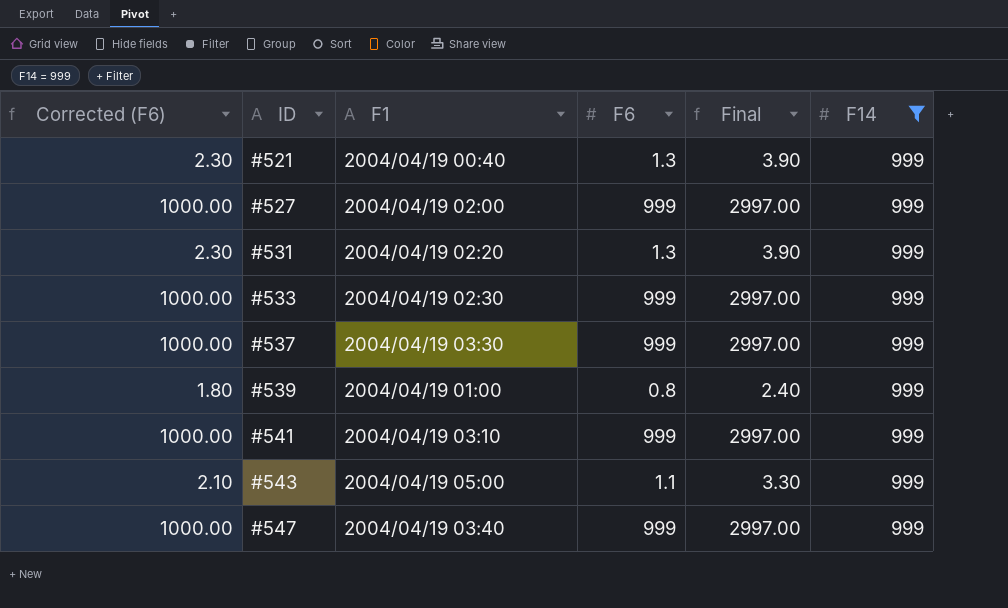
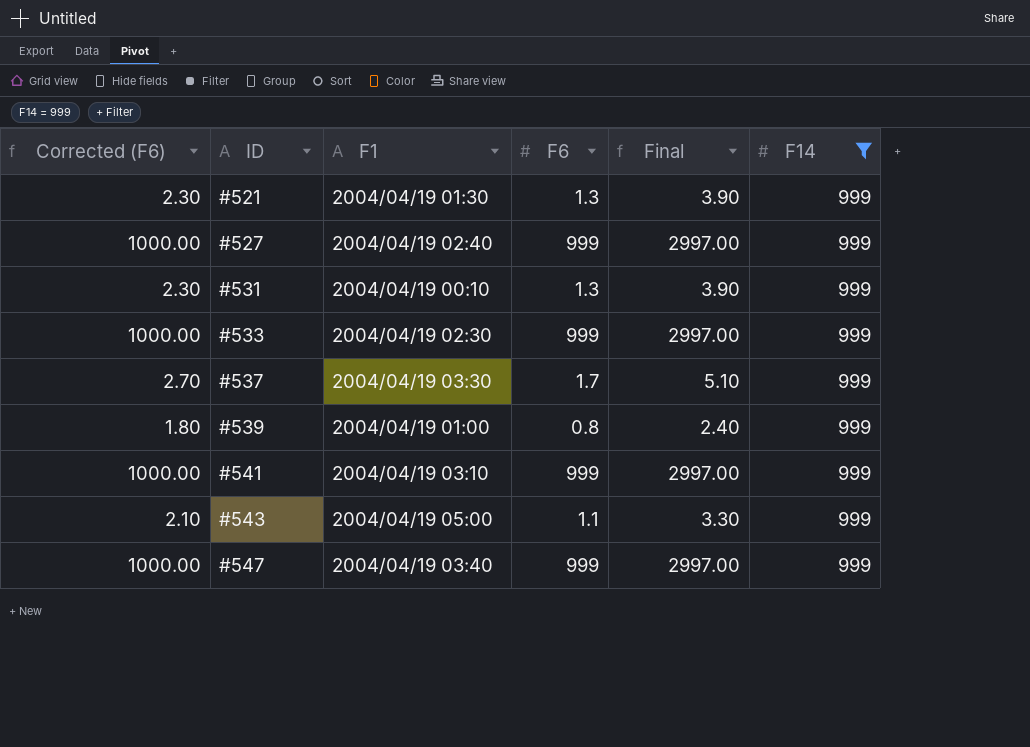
#521 | F1: 2004/04/19 00:40 -> 2004/04/19 01:30
#527 | F1: 2004/04/19 02:00 -> 2004/04/19 02:40
#531 | F1: 2004/04/19 02:20 -> 2004/04/19 00:10
#537 | Corrected (F6): 1000.00 -> 2.70
#537 | F6: 999 -> 1.7
#537 | Final: 2997.00 -> 5.10

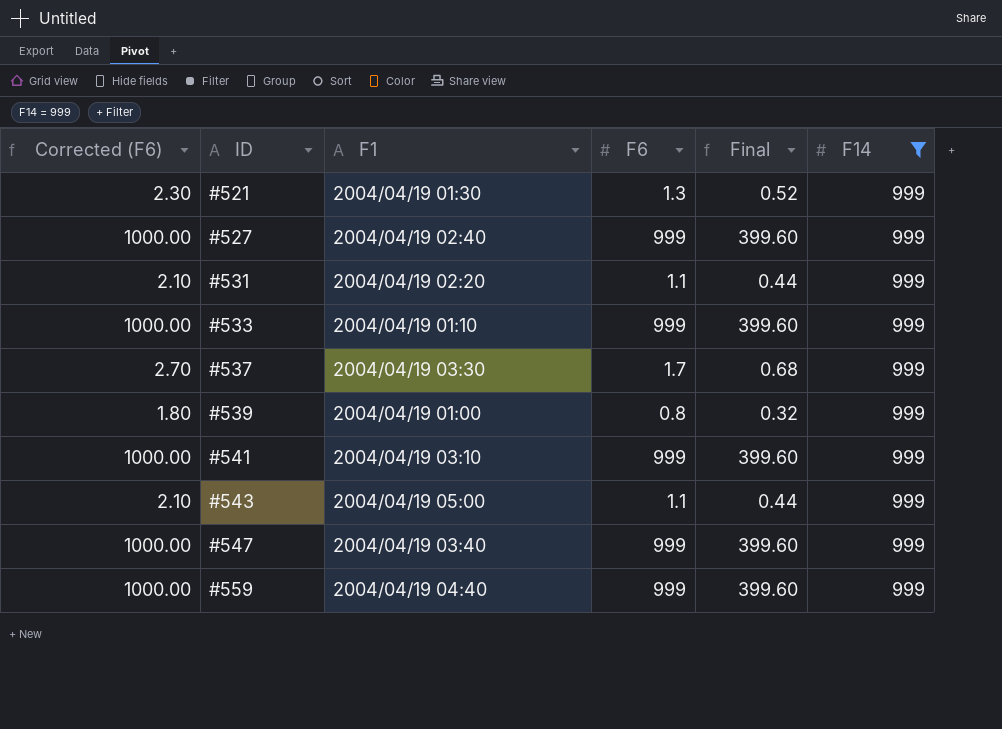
column Final | formula: [F6] * 3 -> [F6] * 0.4
#531 | Corrected (F6): 2.30 -> 2.10
#531 | F1: 2004/04/19 00:10 -> 2004/04/19 02:20
#531 | F6: 1.3 -> 1.1
#533 | F1: 2004/04/19 02:30 -> 2004/04/19 01:10
row #559: none -> 1000.00 | 2004/04/19 04:40 | 999 | 399.60 | 999

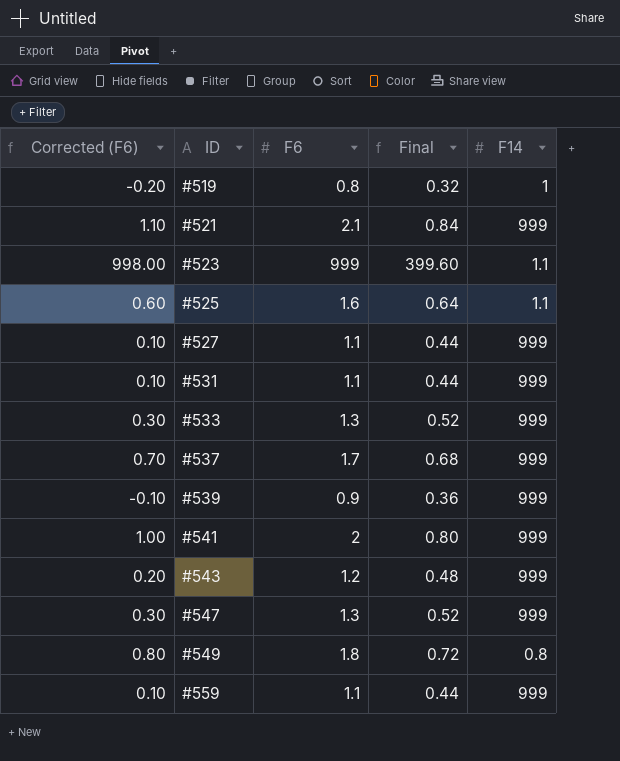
filter: F14 = 999 -> none
column F1 | position: 3 -> none
column Corrected (F6) | formula: [F6] + 1 -> [F6] - 1
#521 | F6: 1.3 -> 2.1
#521 | Final: 0.52 -> 0.84
#527 | F6: 999 -> 1.1
#527 | Final: 399.60 -> 0.44
#533 | F6: 999 -> 1.3
#533 | Final: 399.60 -> 0.52
#539 | F6: 0.8 -> 0.9
#539 | Final: 0.32 -> 0.36
#541 | F6: 999 -> 2
#541 | Final: 399.60 -> 0.80
#543 | F6: 1.1 -> 1.2
#543 | Final: 0.44 -> 0.48
#547 | F6: 999 -> 1.3
#547 | Final: 399.60 -> 0.52
#559 | F6: 999 -> 1.1
#559 | Final: 399.60 -> 0.44

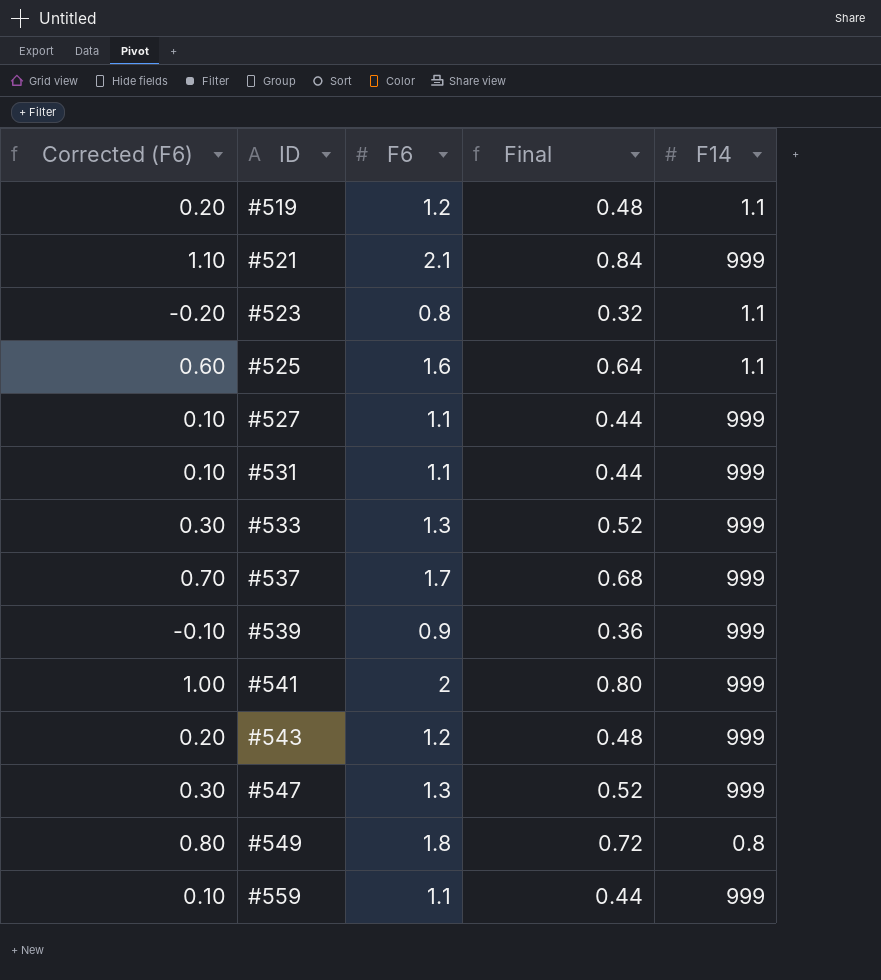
#519 | Corrected (F6): -0.20 -> 0.20
#519 | F6: 0.8 -> 1.2
#519 | Final: 0.32 -> 0.48
#519 | F14: 1 -> 1.1
#523 | Corrected (F6): 998.00 -> -0.20
#523 | F6: 999 -> 0.8
#523 | Final: 399.60 -> 0.32

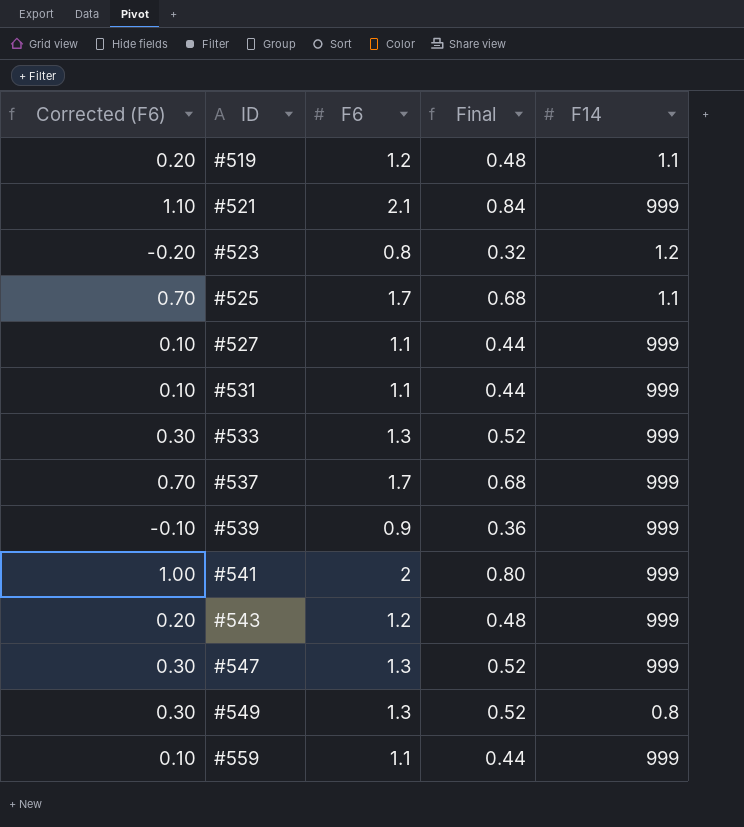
#523 | F14: 1.1 -> 1.2
#525 | Corrected (F6): 0.60 -> 0.70
#525 | F6: 1.6 -> 1.7
#525 | Final: 0.64 -> 0.68
#549 | Corrected (F6): 0.80 -> 0.30
#549 | F6: 1.8 -> 1.3
#549 | Final: 0.72 -> 0.52

